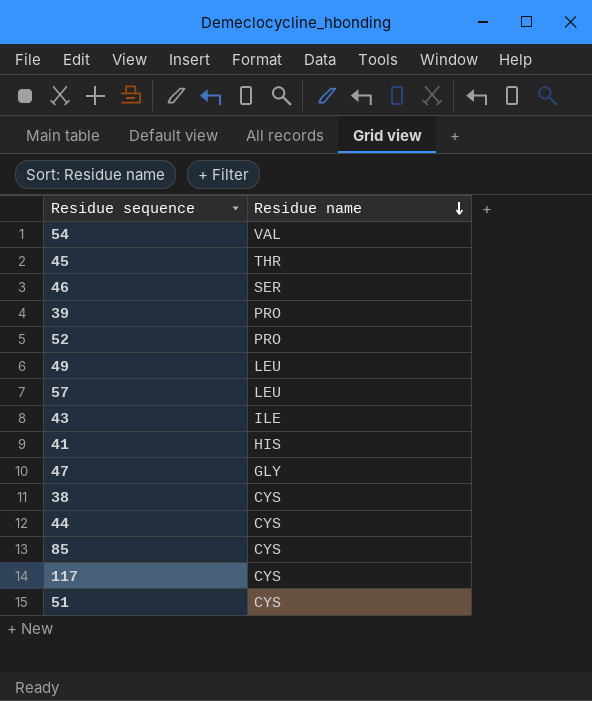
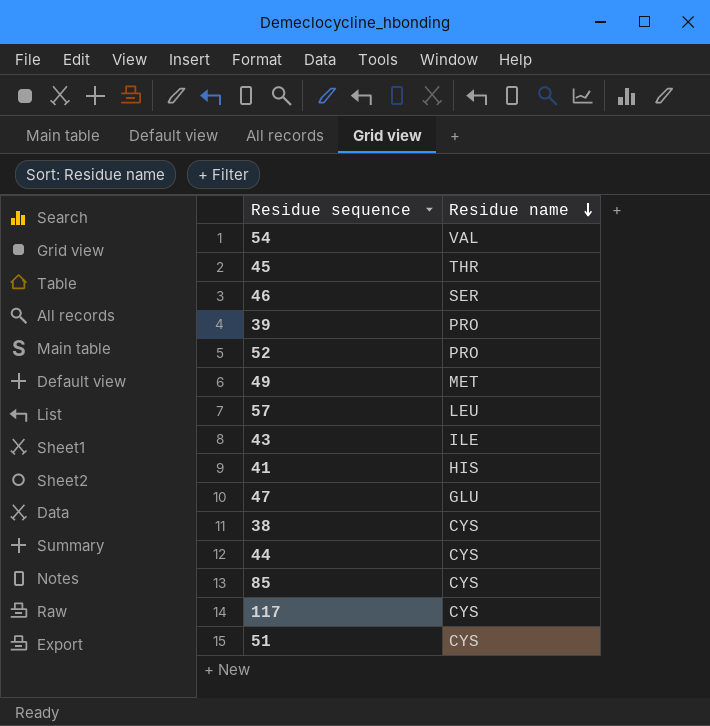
49 | Residue name: LEU -> MET
47 | Residue name: GLY -> GLU

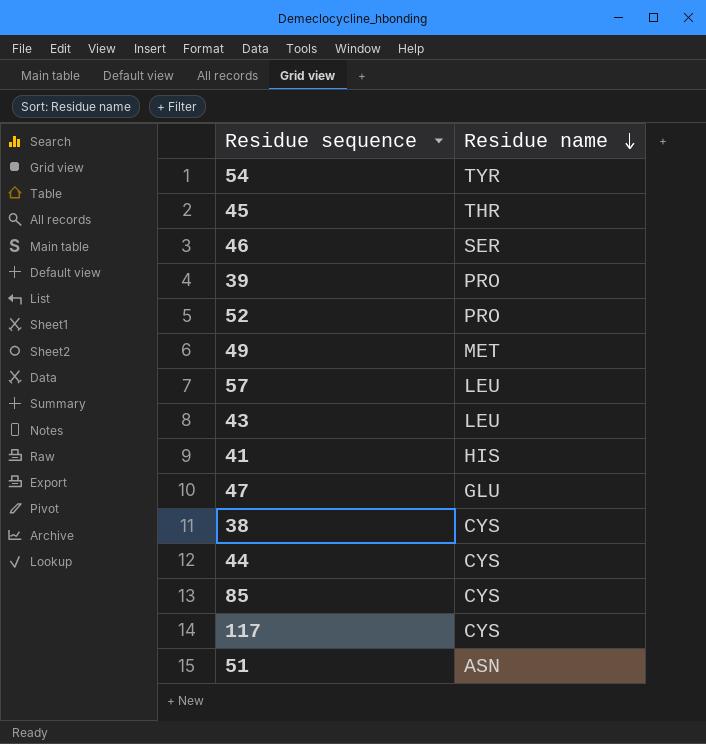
54 | Residue name: VAL -> TYR
43 | Residue name: ILE -> LEU
51 | Residue name: CYS -> ASN

